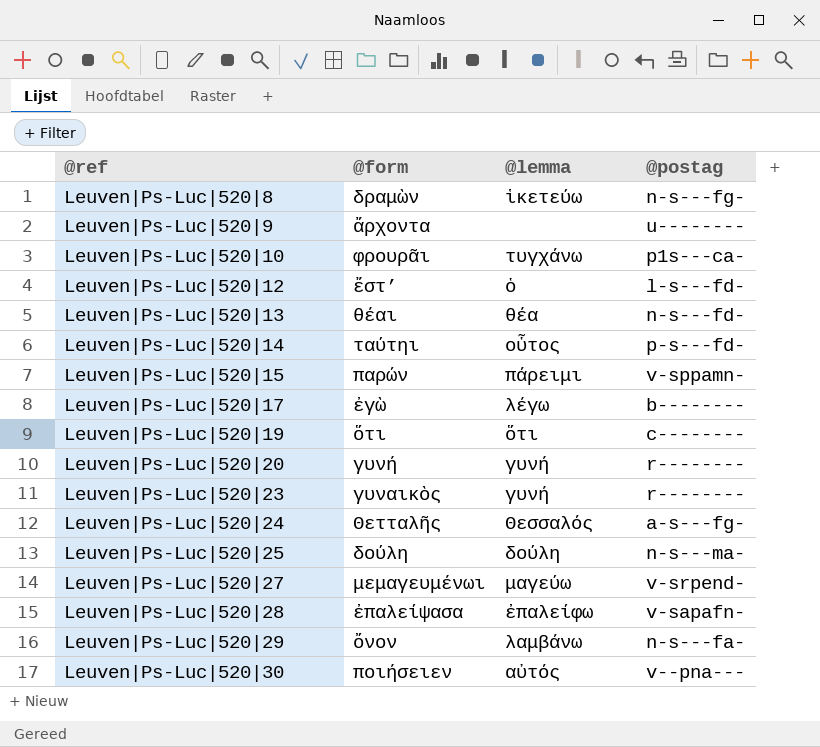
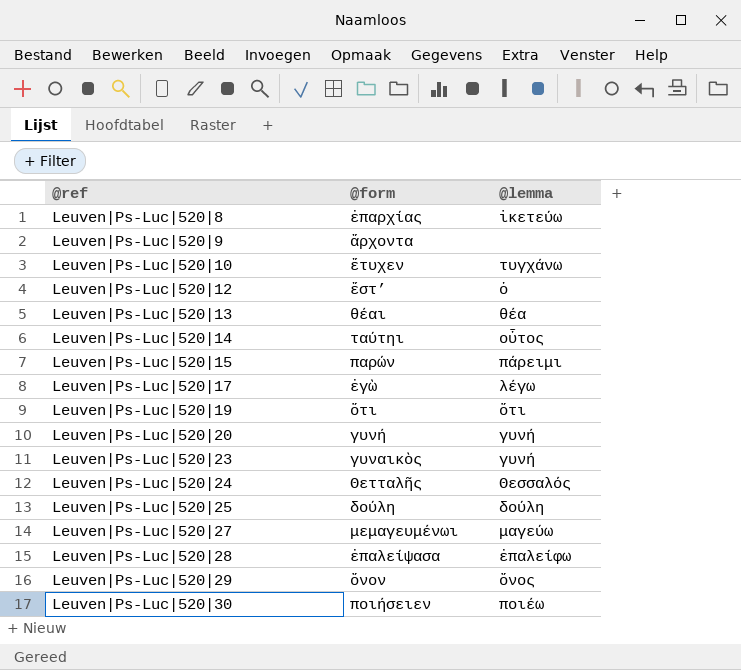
column @postag | position: 4 -> none
Leuven|Ps-Luc|520|8 | @form: δραμὼν -> ἐπαρχίας
Leuven|Ps-Luc|520|10 | @form: φρουρᾶι -> ἔτυχεν
Leuven|Ps-Luc|520|29 | @lemma: λαμβάνω -> ὄνος
Leuven|Ps-Luc|520|30 | @lemma: αὐτός -> ποιέω

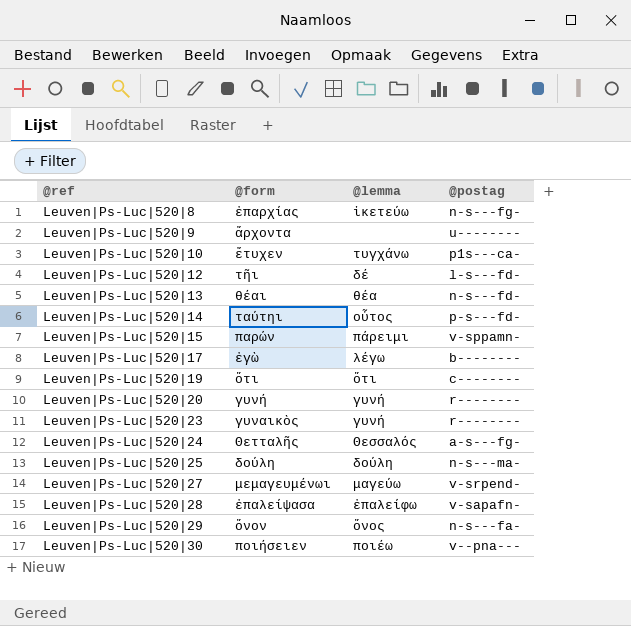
column @postag | position: none -> 4
Leuven|Ps-Luc|520|12 | @form: ἔστ’ -> τῆι
Leuven|Ps-Luc|520|12 | @lemma: ὁ -> δέ

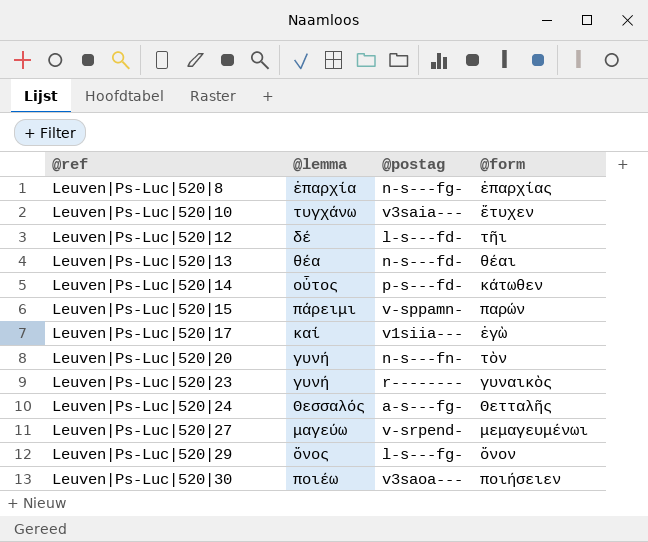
column @form | position: 2 -> 4
row Leuven|Ps-Luc|520|9: ἄρχοντα | none | u-------- -> none
row Leuven|Ps-Luc|520|19: ὅτι | ὅτι | c-------- -> none
row Leuven|Ps-Luc|520|25: δούλη | δούλη | n-s---ma- -> none
row Leuven|Ps-Luc|520|28: ἐπαλείψασα | ἐπαλείφω | v-sapafn- -> none
Leuven|Ps-Luc|520|8 | @lemma: ἱκετεύω -> ἐπαρχία
Leuven|Ps-Luc|520|10 | @postag: p1s---ca- -> v3saia---
Leuven|Ps-Luc|520|14 | @form: ταύτηι -> κάτωθεν
Leuven|Ps-Luc|520|17 | @lemma: λέγω -> καί
Leuven|Ps-Luc|520|17 | @postag: b-------- -> v1siia---
Leuven|Ps-Luc|520|20 | @postag: r-------- -> n-s---fn-
Leuven|Ps-Luc|520|20 | @form: γυνή -> τὸν
Leuven|Ps-Luc|520|29 | @postag: n-s---fa- -> l-s---fg-
Leuven|Ps-Luc|520|30 | @postag: v--pna--- -> v3saoa---

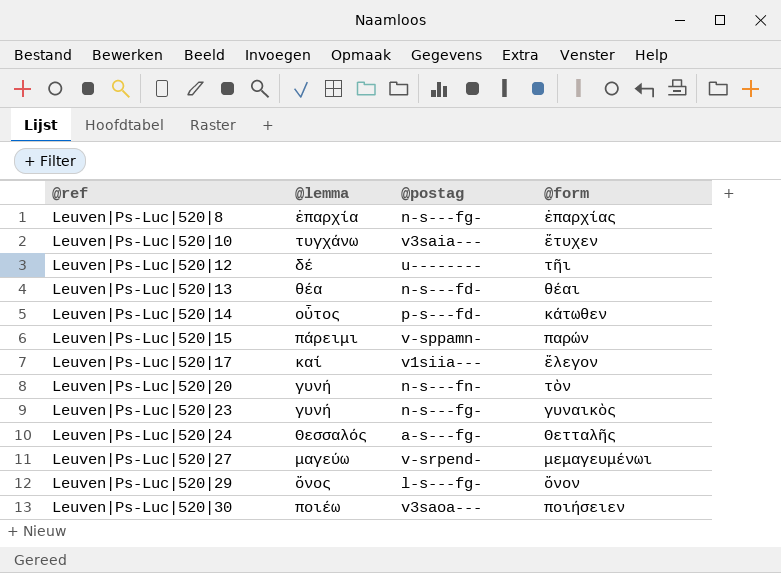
Leuven|Ps-Luc|520|12 | @postag: l-s---fd- -> u--------
Leuven|Ps-Luc|520|17 | @form: ἐγὼ -> ἔλεγον
Leuven|Ps-Luc|520|23 | @postag: r-------- -> n-s---fg-

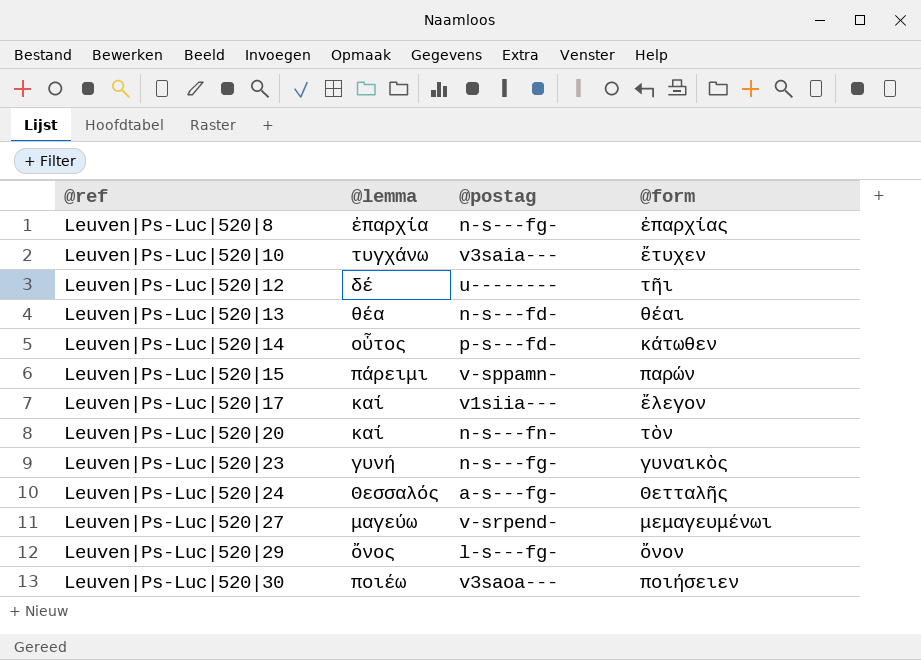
Leuven|Ps-Luc|520|20 | @lemma: γυνή -> καί

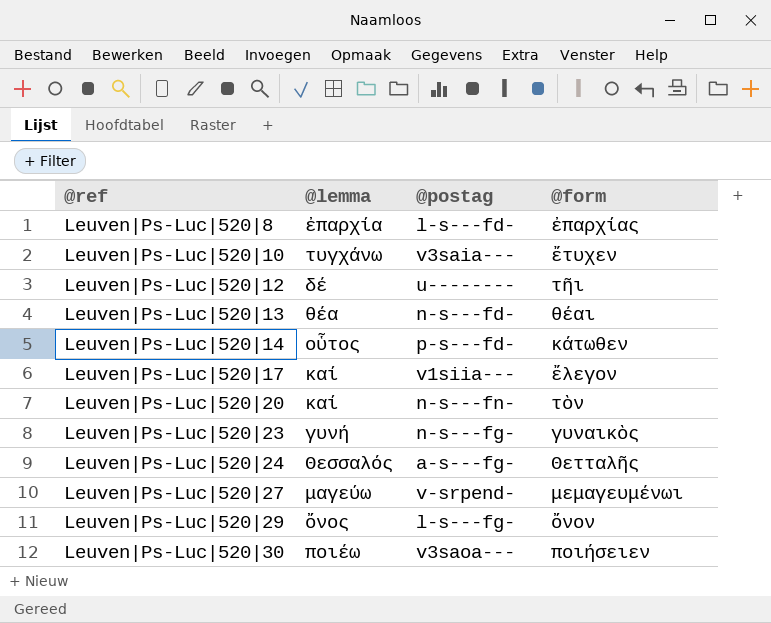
row Leuven|Ps-Luc|520|15: πάρειμι | v-sppamn- | παρών -> none
Leuven|Ps-Luc|520|8 | @postag: n-s---fg- -> l-s---fd-

